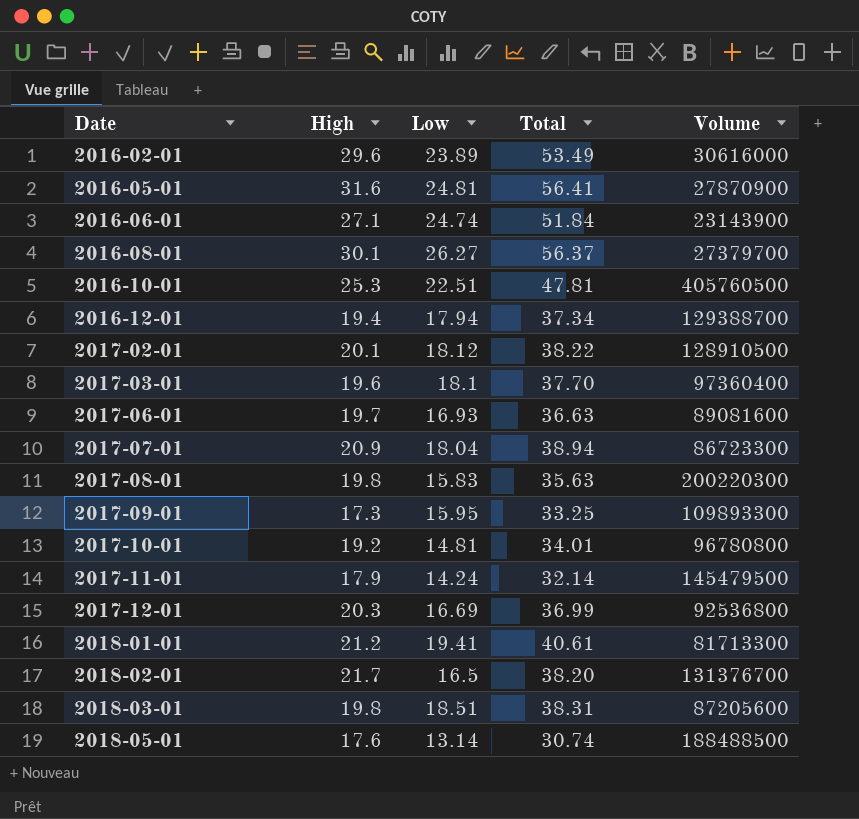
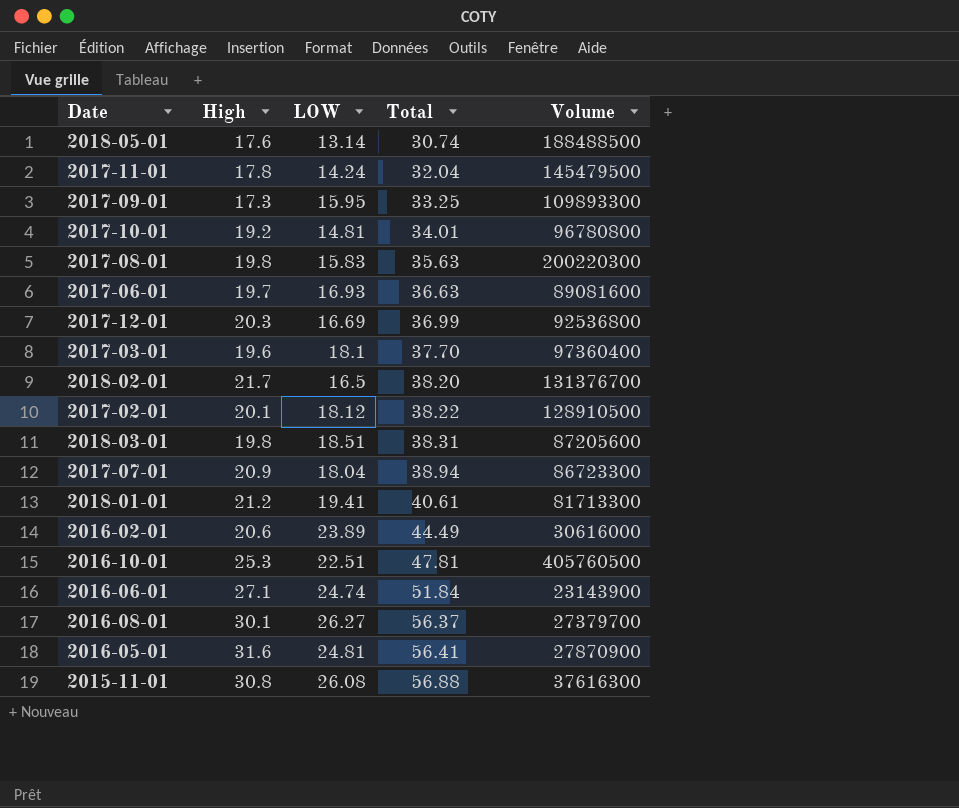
row order: Date ascending -> Total ascending
column name: Low -> LOW
row 2016-12-01: 19.4 | 17.94 | 37.34 | 129388700 -> none
2017-11-01 | High: 17.9 -> 17.8
2017-11-01 | Total: 32.14 -> 32.04
2016-02-01 | High: 29.6 -> 20.6
2016-02-01 | Total: 53.49 -> 44.49
row 2015-11-01: none -> 30.8 | 26.08 | 56.88 | 37616300

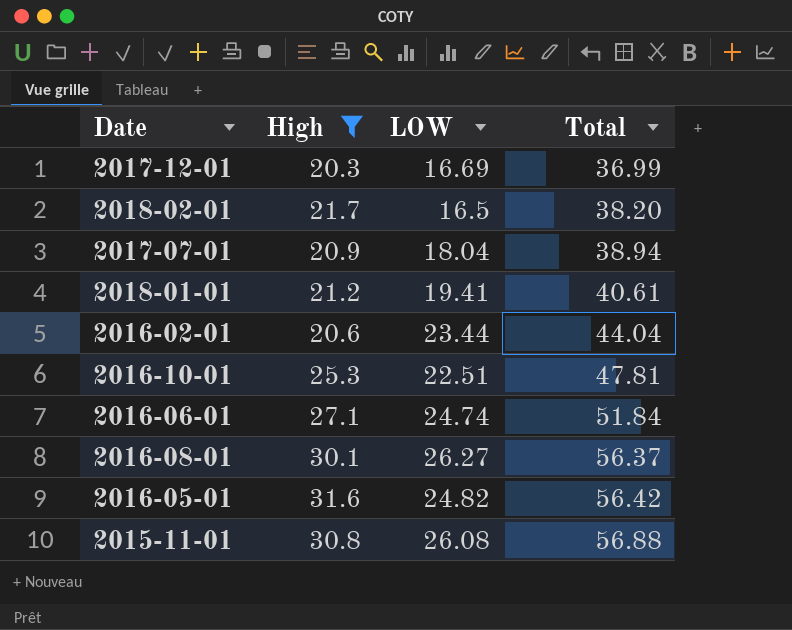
filter: none -> High >= 20.3
column Volume | position: 5 -> none
2016-02-01 | LOW: 23.89 -> 23.44
2016-02-01 | Total: 44.49 -> 44.04
2016-05-01 | LOW: 24.81 -> 24.82
2016-05-01 | Total: 56.41 -> 56.42

